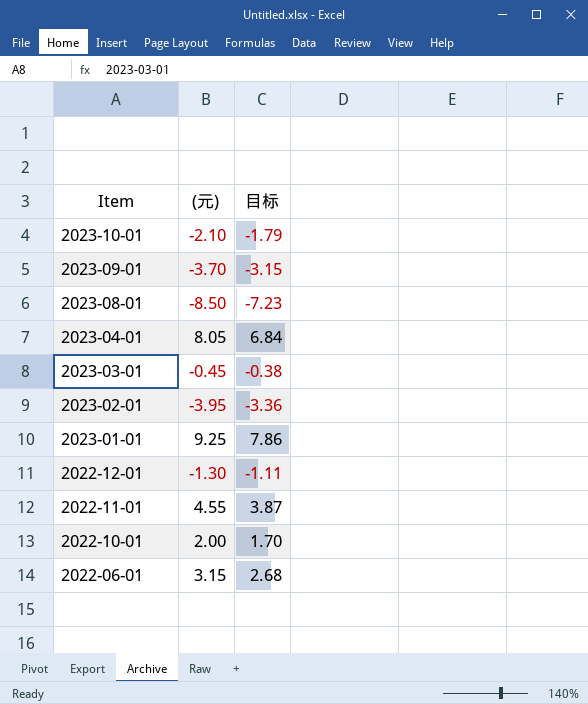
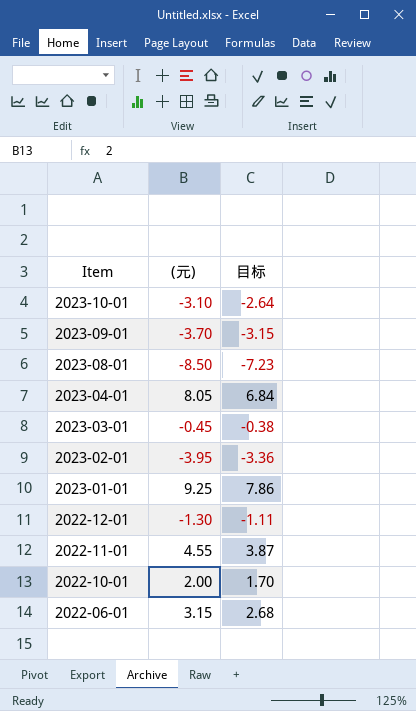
2023-10-01 | (元): -2.10 -> -3.10
2023-10-01 | 目标: -1.79 -> -2.64

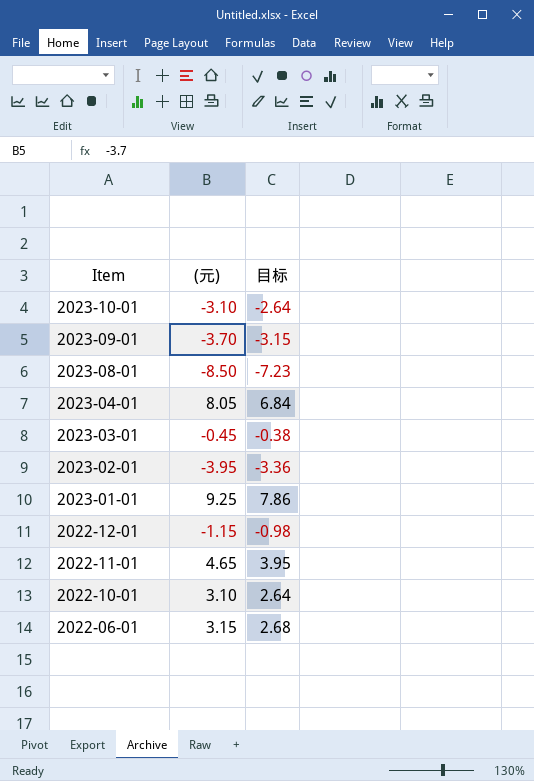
2022-12-01 | (元): -1.30 -> -1.15
2022-12-01 | 目标: -1.11 -> -0.98
2022-11-01 | (元): 4.55 -> 4.65
2022-11-01 | 目标: 3.87 -> 3.95
2022-10-01 | (元): 2.00 -> 3.10
2022-10-01 | 目标: 1.70 -> 2.64

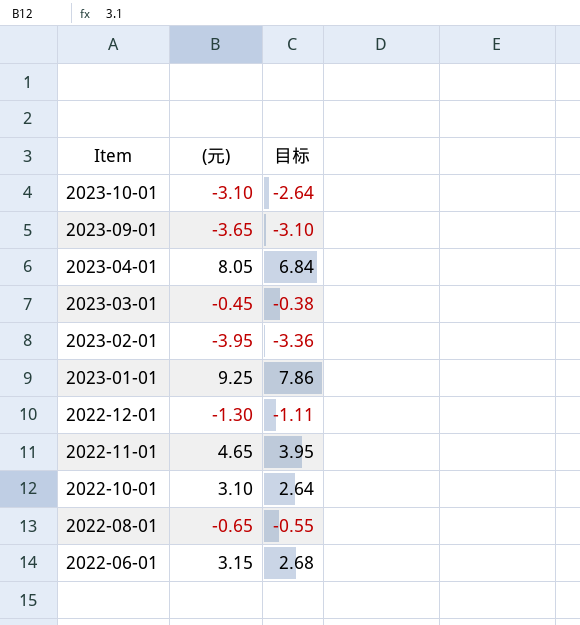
row 2023-08-01: -8.50 | -7.23 -> none
2023-09-01 | (元): -3.70 -> -3.65
2023-09-01 | 目标: -3.15 -> -3.10
2022-12-01 | (元): -1.15 -> -1.30
2022-12-01 | 目标: -0.98 -> -1.11
row 2022-08-01: none -> -0.65 | -0.55

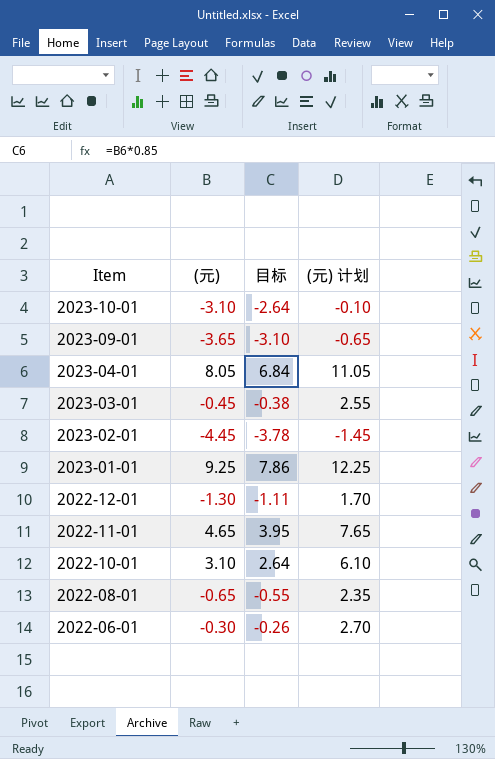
column (元) 计划 | formula: none -> [(元)] + 3
2023-02-01 | (元): -3.95 -> -4.45
2023-02-01 | 目标: -3.36 -> -3.78
2022-06-01 | (元): 3.15 -> -0.30
2022-06-01 | 目标: 2.68 -> -0.26

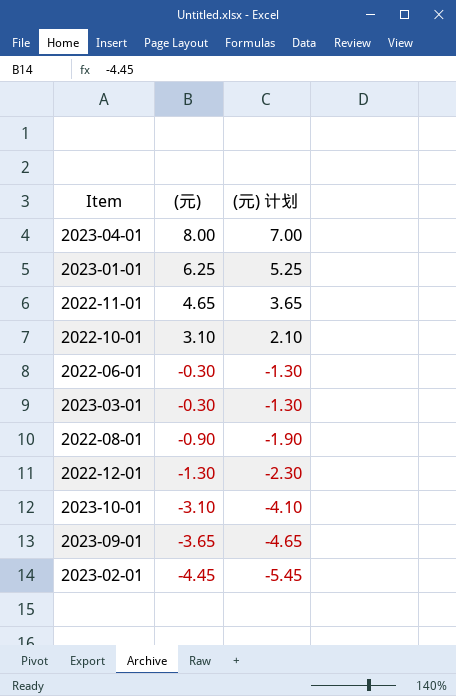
row order: Item descending -> (元) descending
column 目标 | formula: [(元)] * 0.85 -> none
column (元) 计划 | formula: [(元)] + 3 -> [(元)] - 1
2023-04-01 | (元): 8.05 -> 8.00
2023-01-01 | (元): 9.25 -> 6.25
2023-03-01 | (元): -0.45 -> -0.30
2022-08-01 | (元): -0.65 -> -0.90

